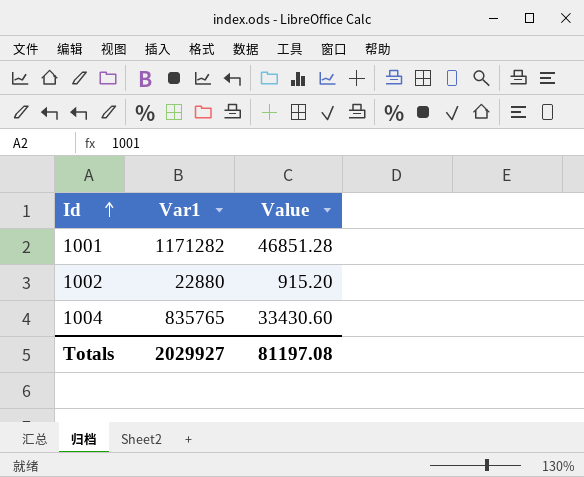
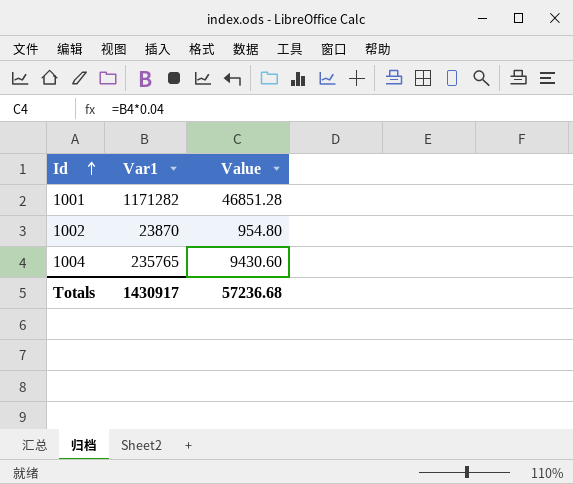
1002 | Var1: 22880 -> 23870
1002 | Value: 915.20 -> 954.80
1004 | Var1: 835765 -> 235765
1004 | Value: 33430.60 -> 9430.60
Totals | Var1: 2029927 -> 1430917
Totals | Value: 81197.08 -> 57236.68

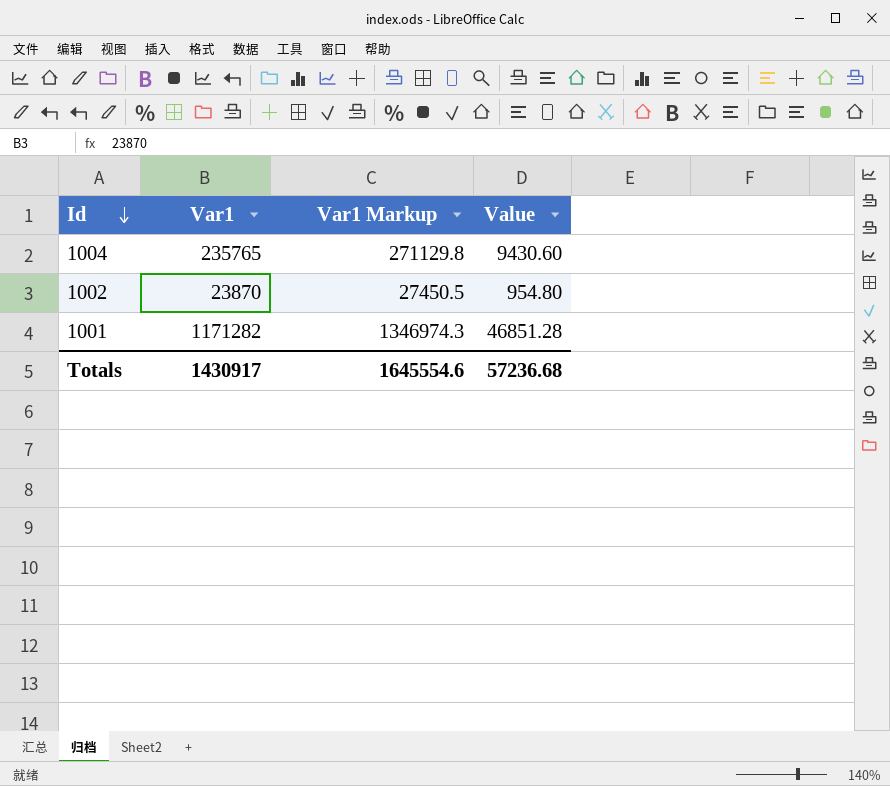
row order: Id ascending -> Id descending
column Var1 Markup | formula: none -> [Var1] * 1.15

